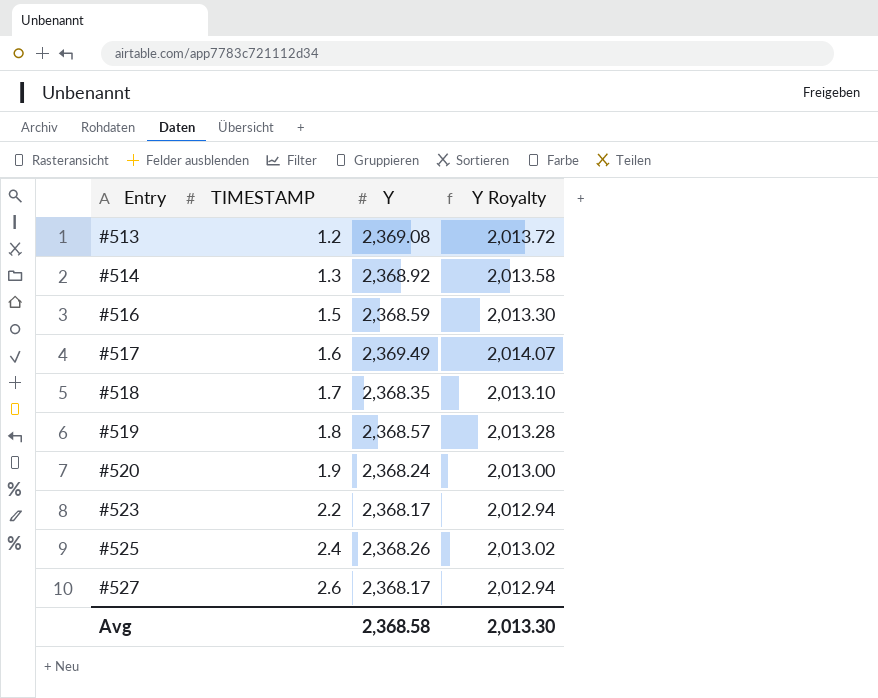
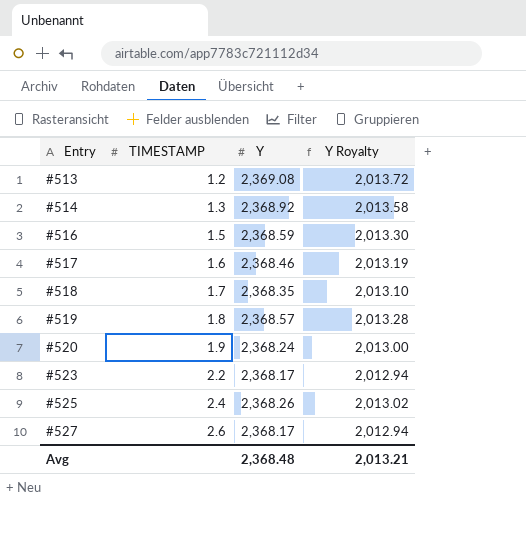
#517 | Y: 2,369.49 -> 2,368.46
#517 | Y Royalty: 2,014.07 -> 2,013.19
Avg | Y: 2,368.58 -> 2,368.48
Avg | Y Royalty: 2,013.30 -> 2,013.21

